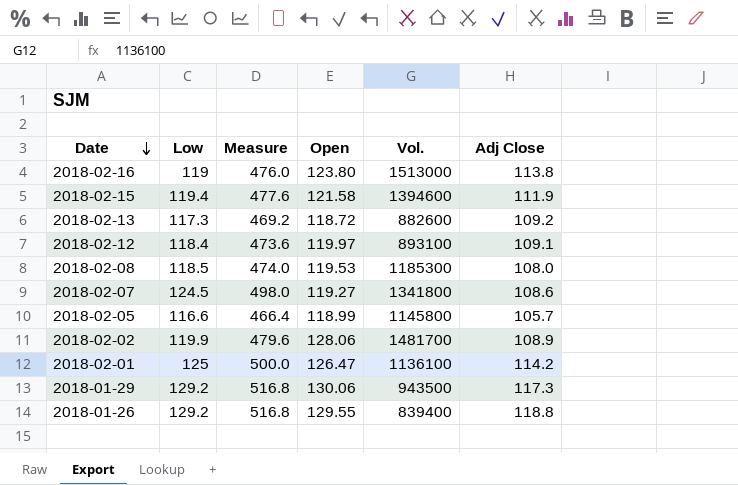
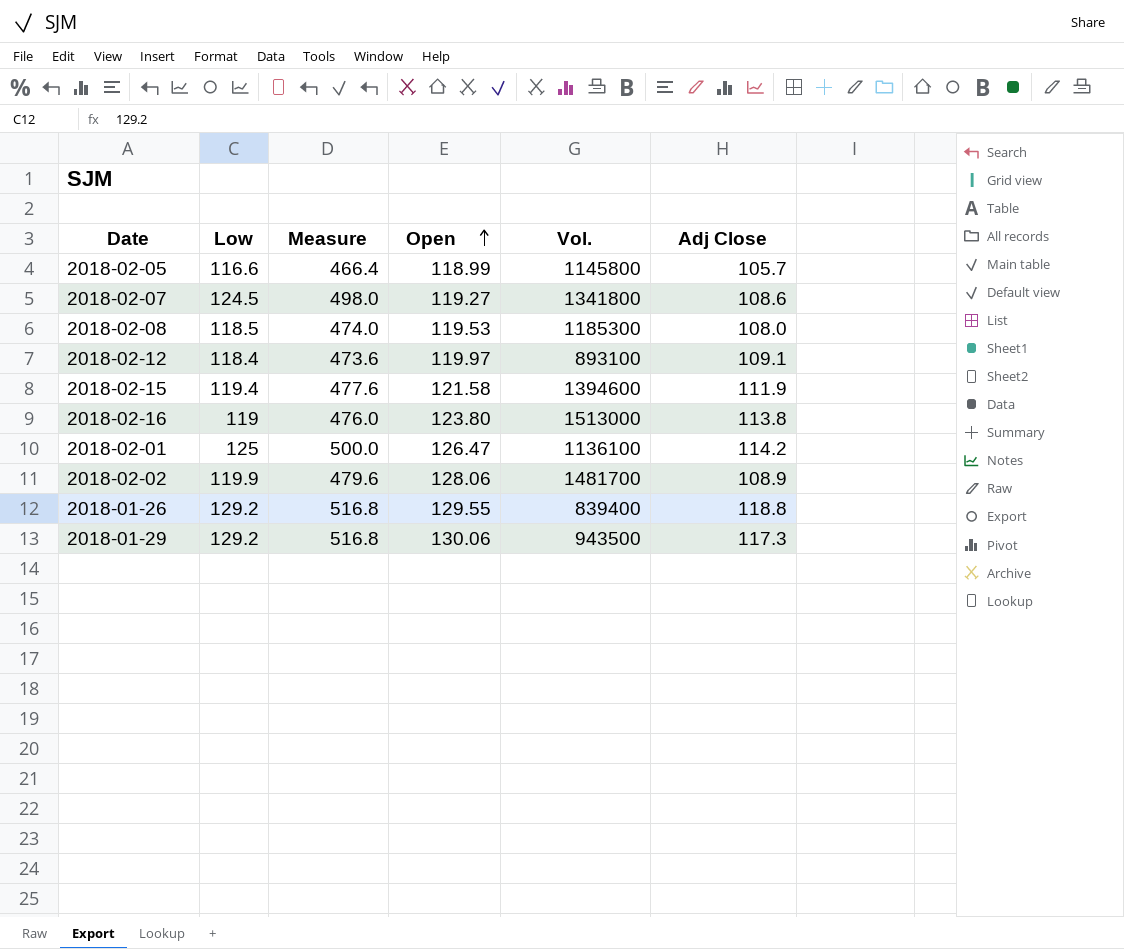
row order: Date descending -> Open ascending
row 2018-02-13: 117.3 | 469.2 | 118.72 | 882600 | 109.2 -> none

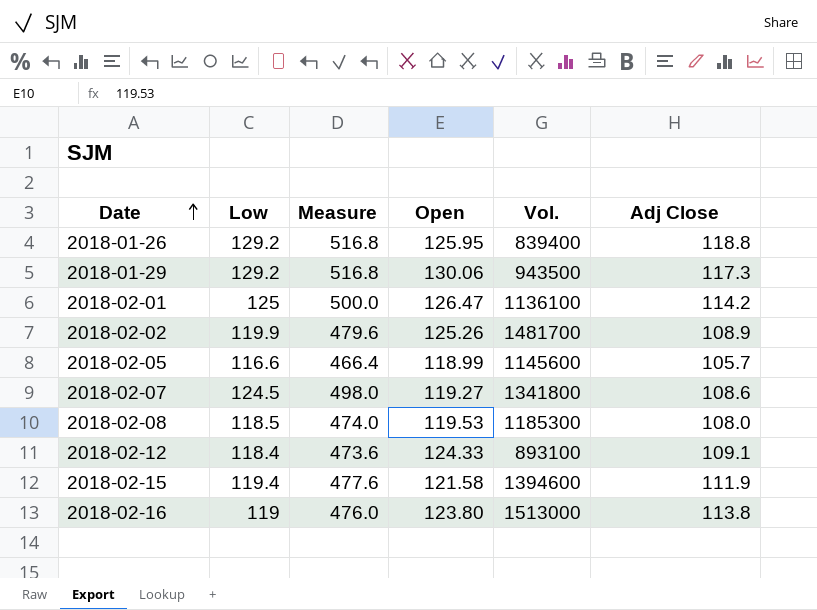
row order: Open ascending -> Date ascending
2018-01-26 | Open: 129.55 -> 125.95
2018-02-02 | Open: 128.06 -> 125.26
2018-02-05 | Vol.: 1145800 -> 1145600
2018-02-12 | Open: 119.97 -> 124.33

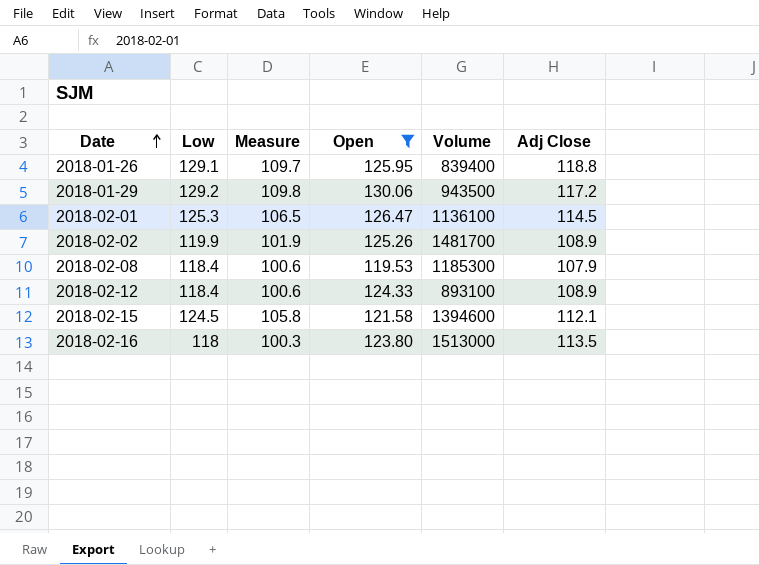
filter: none -> Open >= 119.53
column Measure | formula: [Low] * 4 -> [Low] * 0.85
column name: Vol. -> Volume
2018-01-26 | Low: 129.2 -> 129.1
2018-01-29 | Adj Close: 117.3 -> 117.2
2018-02-01 | Low: 125 -> 125.3
2018-02-01 | Adj Close: 114.2 -> 114.5
2018-02-08 | Low: 118.5 -> 118.4
2018-02-08 | Adj Close: 108.0 -> 107.9
2018-02-12 | Adj Close: 109.1 -> 108.9
2018-02-15 | Low: 119.4 -> 124.5
2018-02-15 | Adj Close: 111.9 -> 112.1
2018-02-16 | Low: 119 -> 118
2018-02-16 | Adj Close: 113.8 -> 113.5

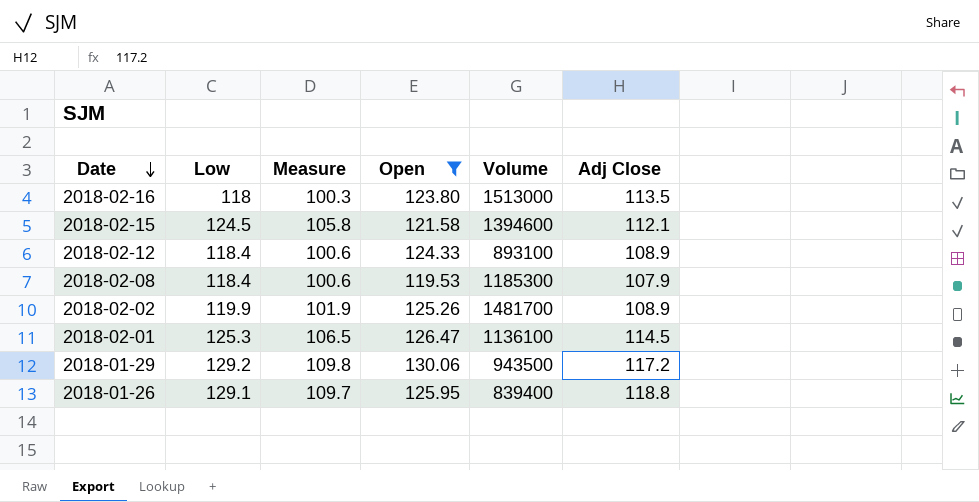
row order: Date ascending -> Date descending

